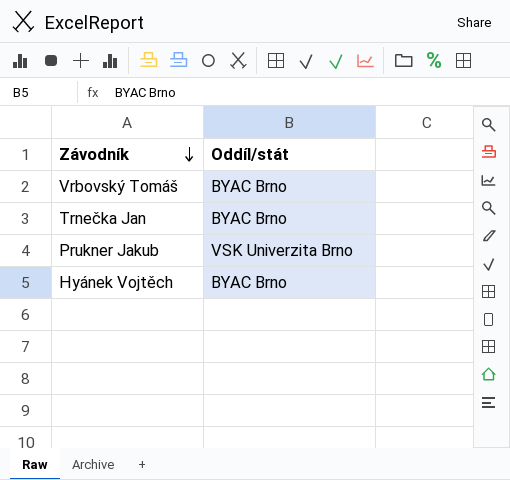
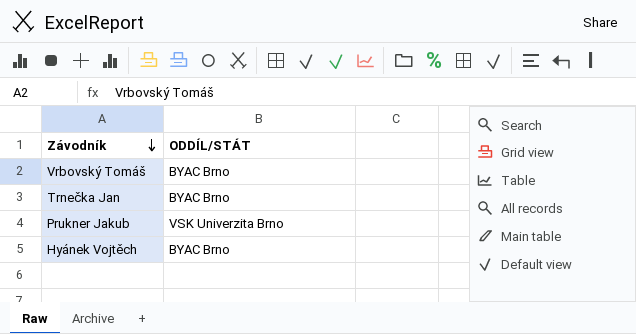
column name: Oddíl/stát -> ODDÍL/STÁT

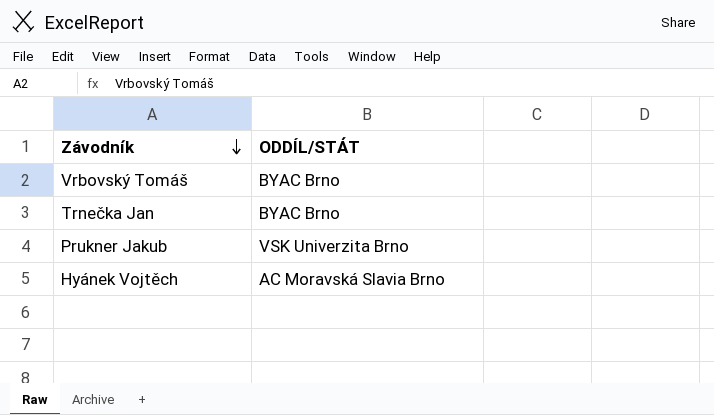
Hyánek Vojtěch | ODDÍL/STÁT: BYAC Brno -> AC Moravská Slavia Brno

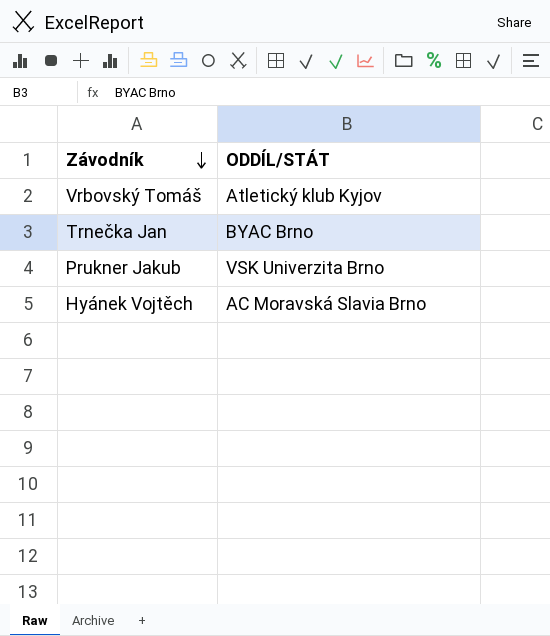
Vrbovský Tomáš | ODDÍL/STÁT: BYAC Brno -> Atletický klub Kyjov

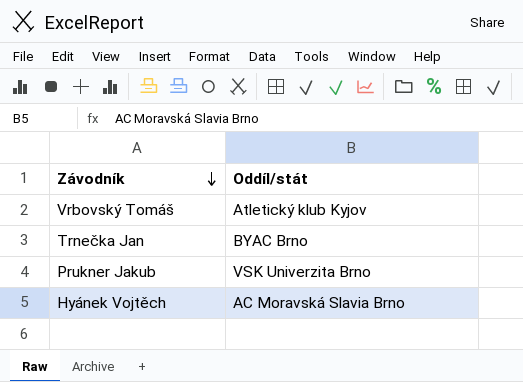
column name: ODDÍL/STÁT -> Oddíl/stát

